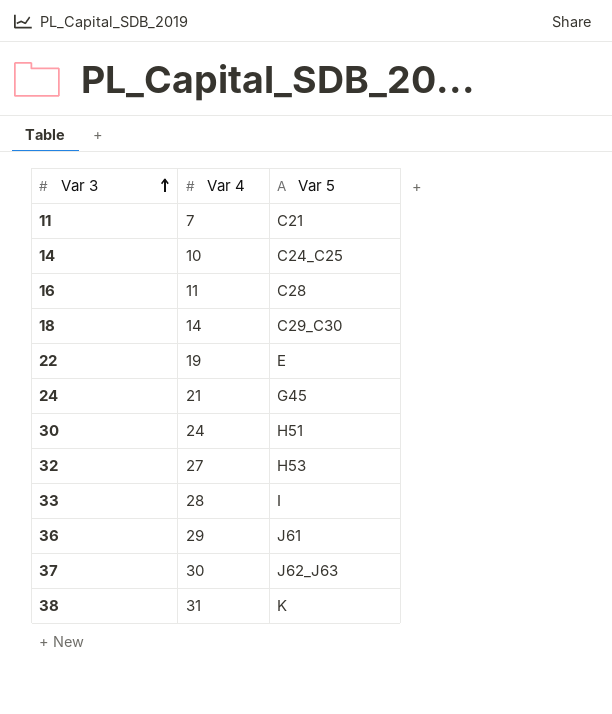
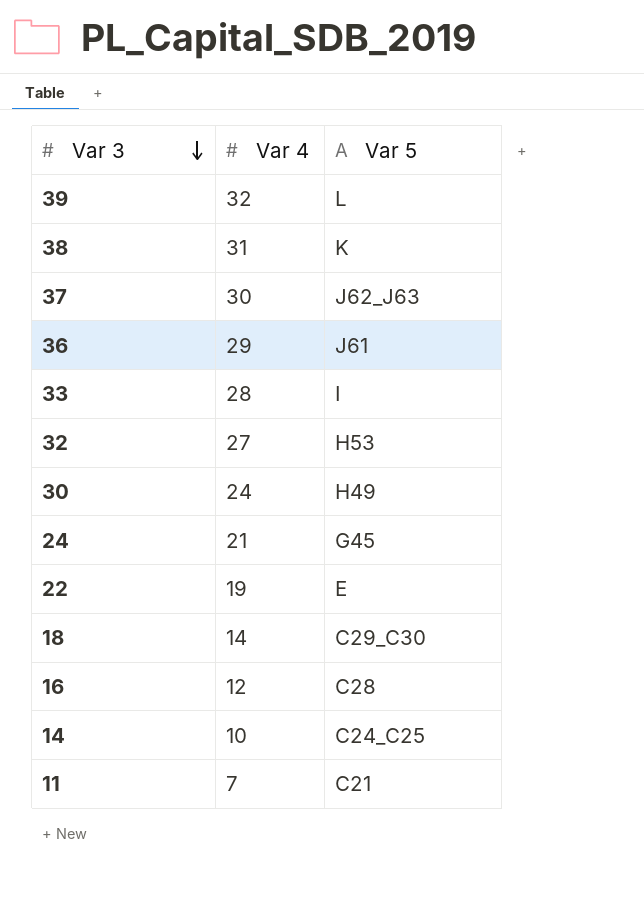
row order: Var 3 ascending -> Var 3 descending
row 39: none -> 32 | L
30 | Var 5: H51 -> H49
16 | Var 4: 11 -> 12

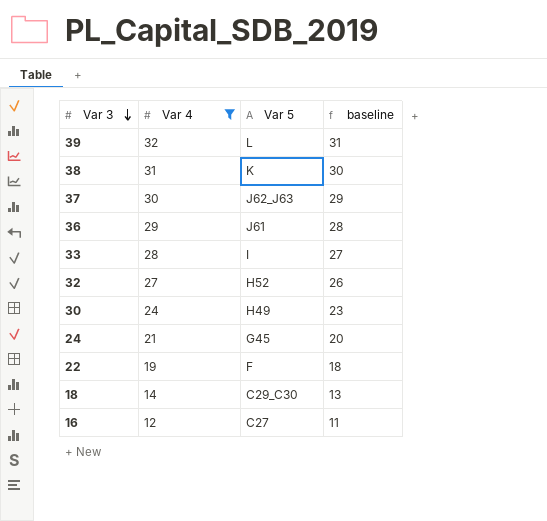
filter: none -> Var 4 >= 12
column baseline | formula: none -> [Var 4] - 1
32 | Var 5: H53 -> H52
22 | Var 5: E -> F
16 | Var 5: C28 -> C27

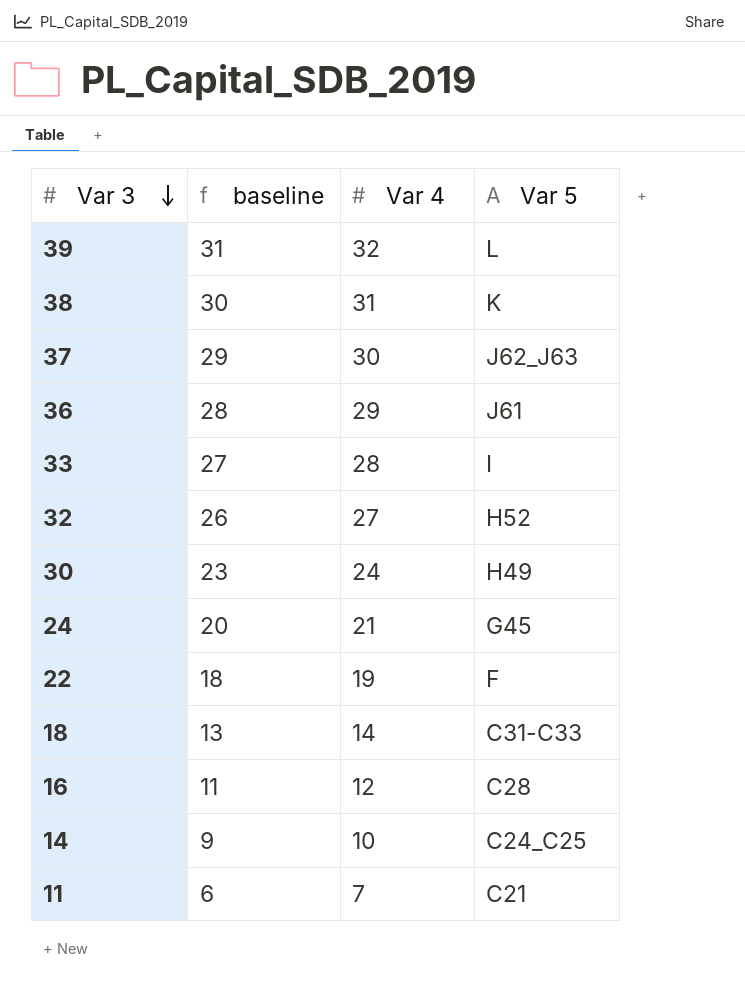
filter: Var 4 >= 12 -> none
column baseline | position: 4 -> 2
18 | Var 5: C29_C30 -> C31-C33
16 | Var 5: C27 -> C28

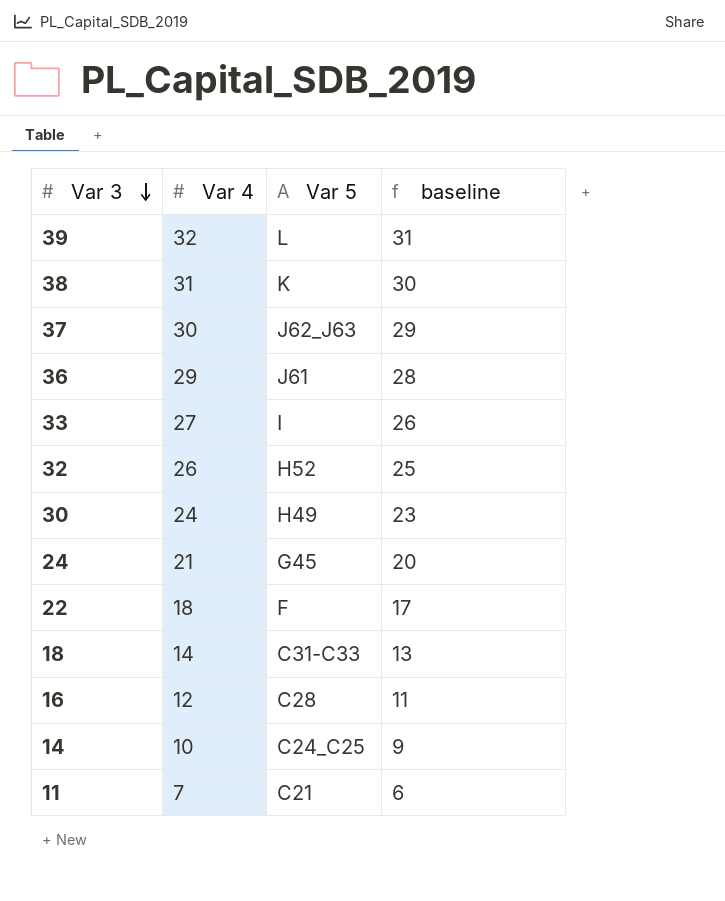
column baseline | position: 2 -> 4
33 | Var 4: 28 -> 27
33 | baseline: 27 -> 26
32 | Var 4: 27 -> 26
32 | baseline: 26 -> 25
22 | Var 4: 19 -> 18
22 | baseline: 18 -> 17

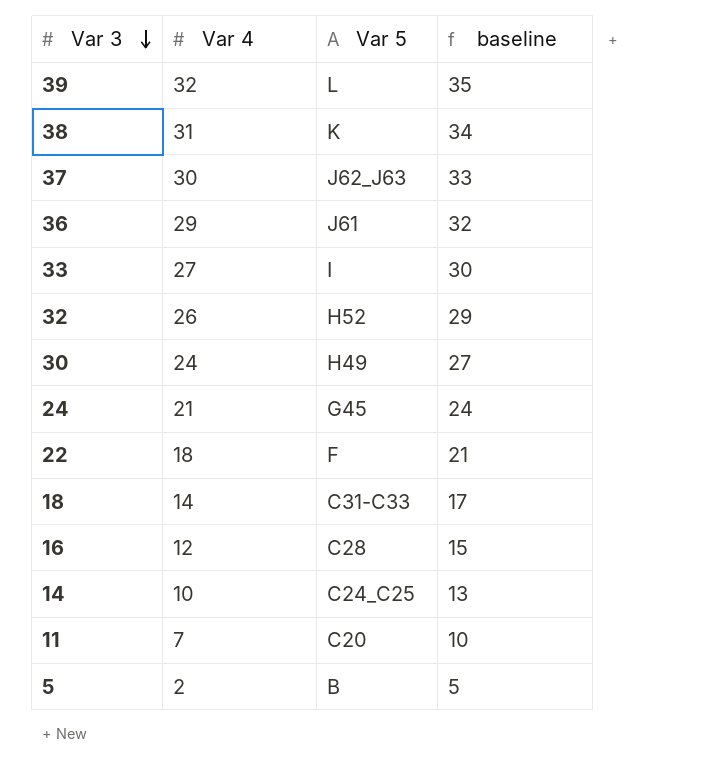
column baseline | formula: [Var 4] - 1 -> [Var 4] + 3
11 | Var 5: C21 -> C20
row 5: none -> 2 | B | 5

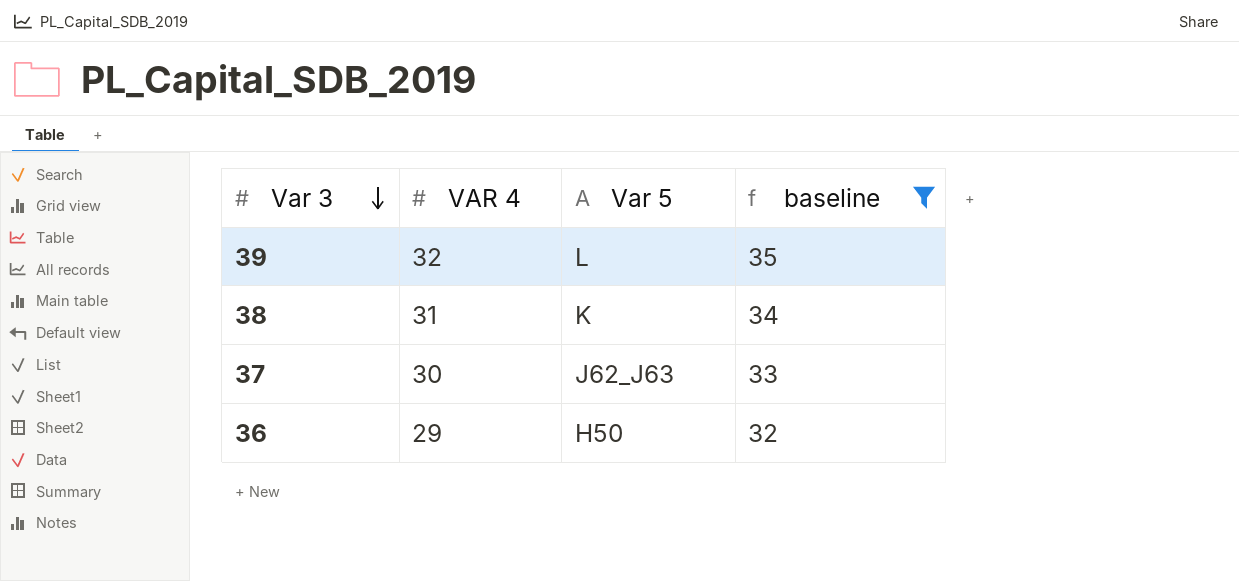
filter: none -> baseline >= 32
column name: Var 4 -> VAR 4
36 | Var 5: J61 -> H50

